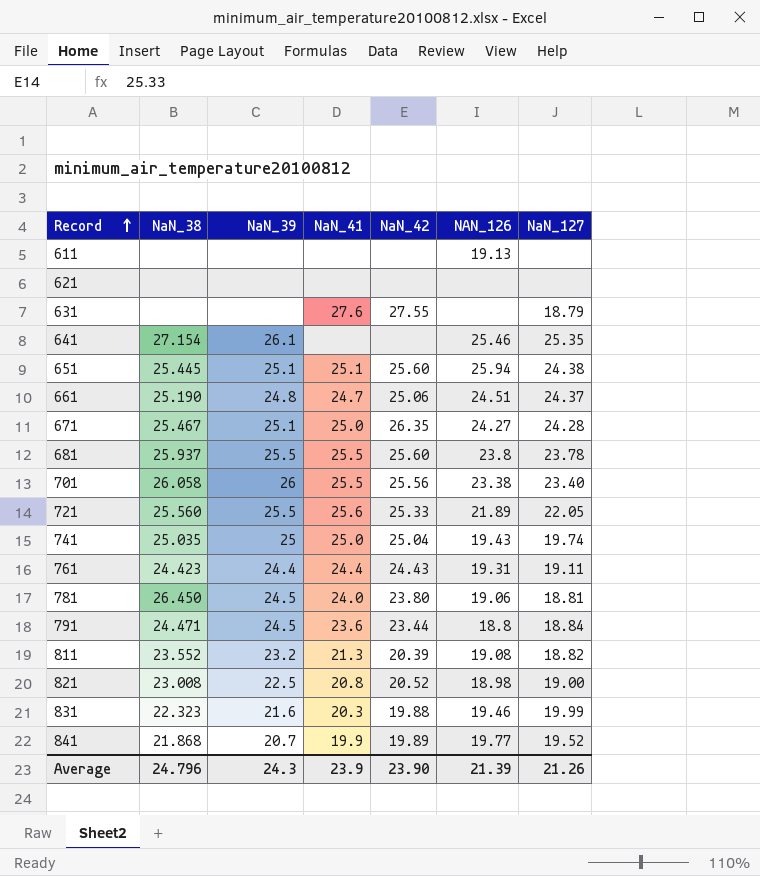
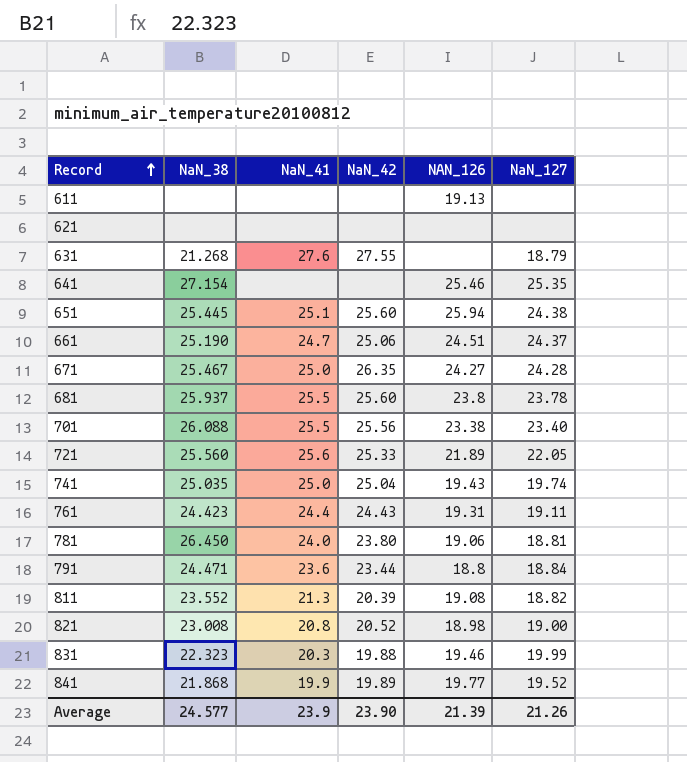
column NaN_39 | position: 3 -> none
631 | NaN_38: none -> 21.268
701 | NaN_38: 26.058 -> 26.088
Average | NaN_38: 24.796 -> 24.577

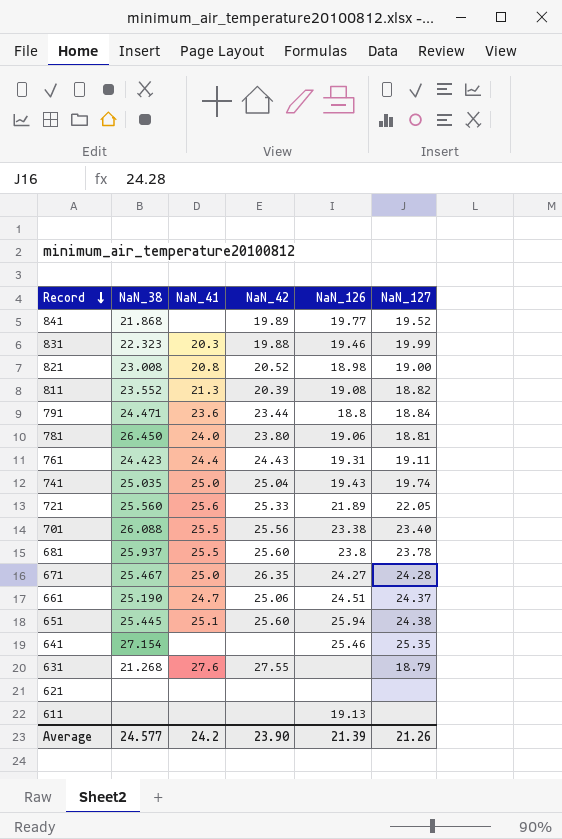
row order: Record ascending -> Record descending
column name: NAN_126 -> NaN_126
841 | NaN_41: 19.9 -> none
Average | NaN_41: 23.9 -> 24.2

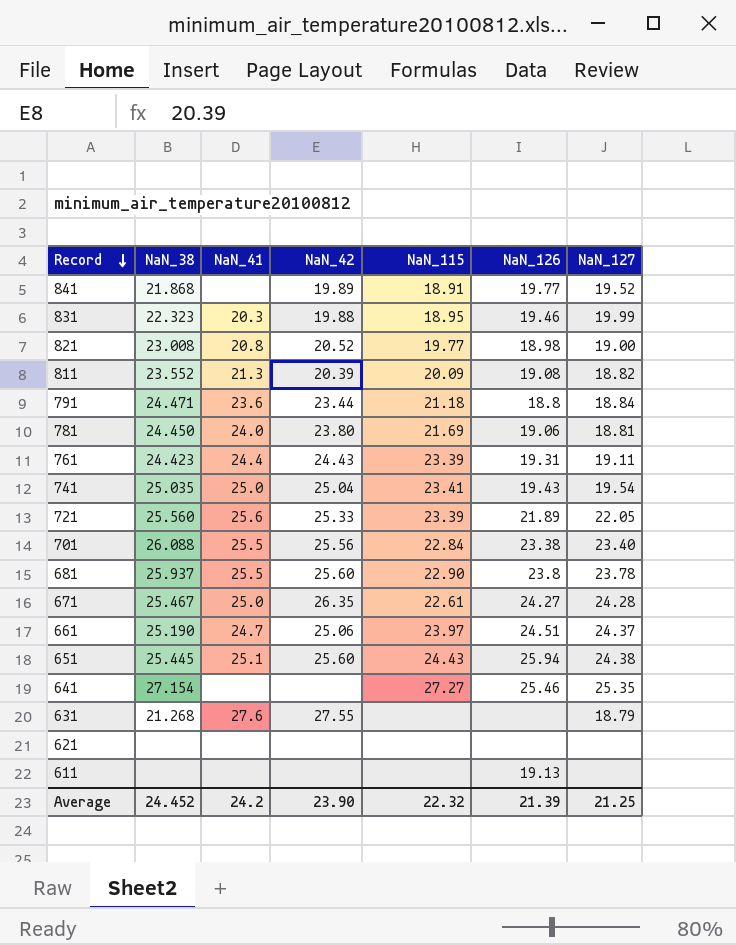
column NaN_115 | position: none -> 5
781 | NaN_38: 26.450 -> 24.450
741 | NaN_127: 19.74 -> 19.54
Average | NaN_38: 24.577 -> 24.452
Average | NaN_127: 21.26 -> 21.25

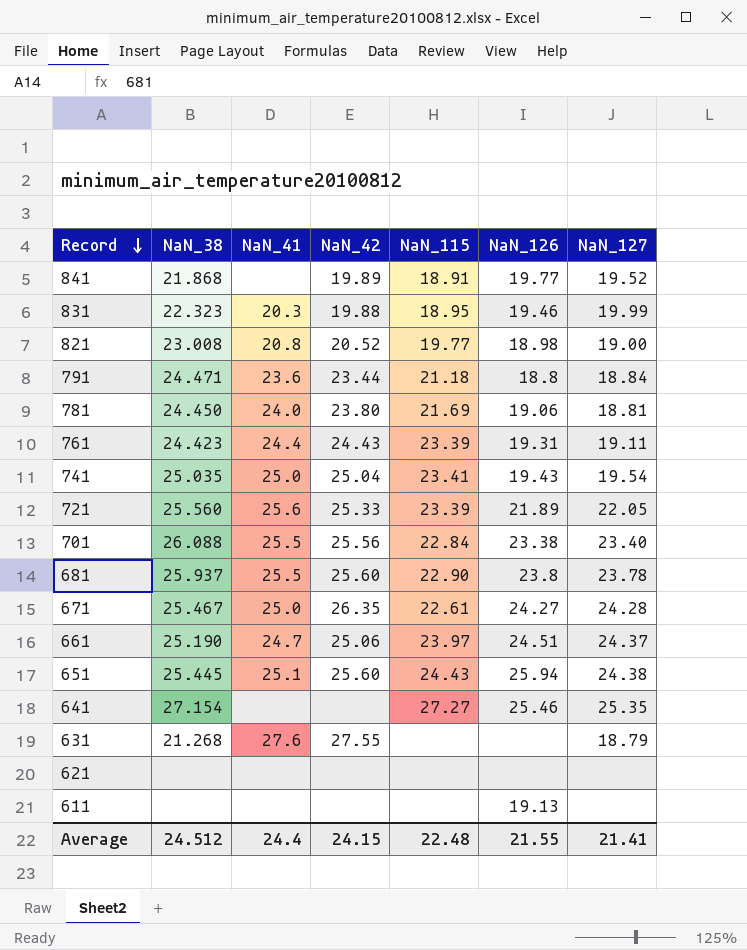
row 811: 23.552 | 21.3 | 20.39 | 20.09 | 19.08 | 18.82 -> none
Average | NaN_38: 24.452 -> 24.512
Average | NaN_41: 24.2 -> 24.4
Average | NaN_42: 23.90 -> 24.15
Average | NaN_115: 22.32 -> 22.48
Average | NaN_126: 21.39 -> 21.55
Average | NaN_127: 21.25 -> 21.41

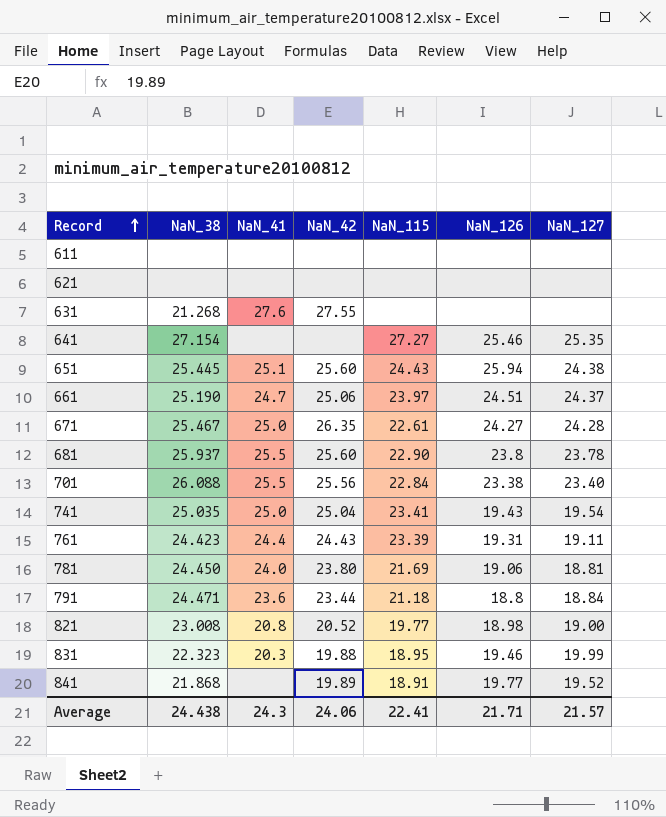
row order: Record descending -> Record ascending
row 721: 25.560 | 25.6 | 25.33 | 23.39 | 21.89 | 22.05 -> none
611 | NaN_126: 19.13 -> none
631 | NaN_127: 18.79 -> none
Average | NaN_38: 24.512 -> 24.438
Average | NaN_41: 24.4 -> 24.3
Average | NaN_42: 24.15 -> 24.06
Average | NaN_115: 22.48 -> 22.41
Average | NaN_126: 21.55 -> 21.71
Average | NaN_127: 21.41 -> 21.57

